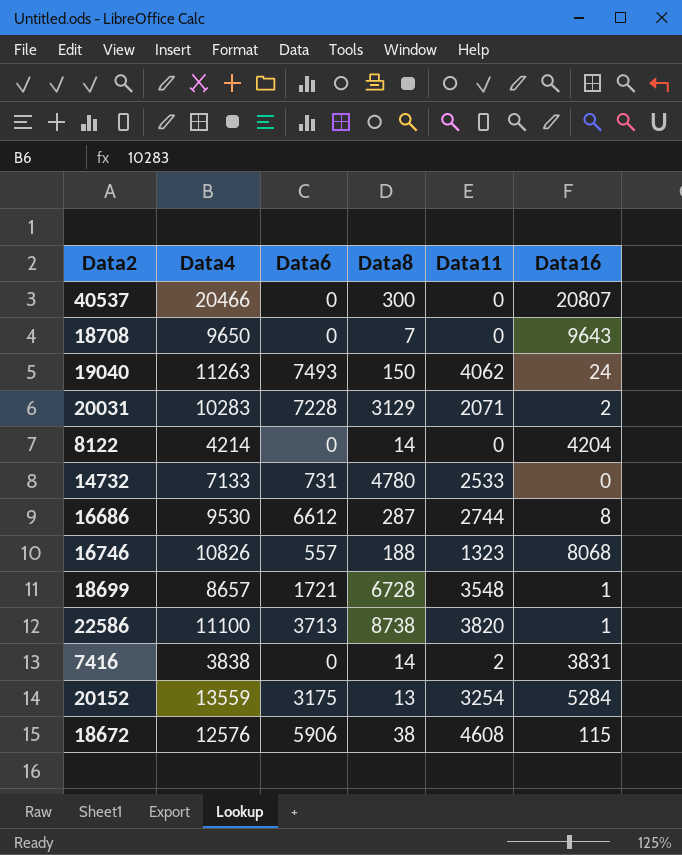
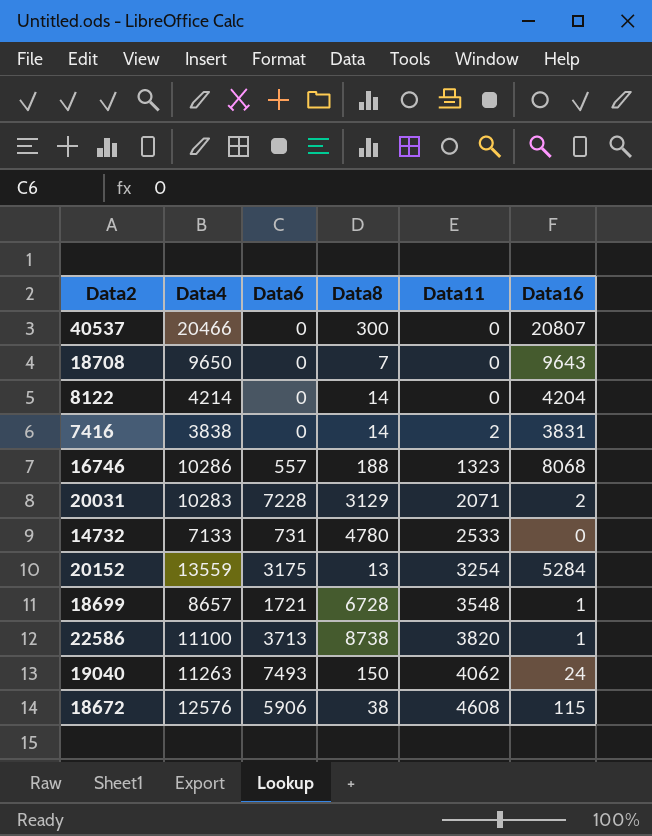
row order: none -> Data11 ascending
row 16686: 9530 | 6612 | 287 | 2744 | 8 -> none
16746 | Data4: 10826 -> 10286

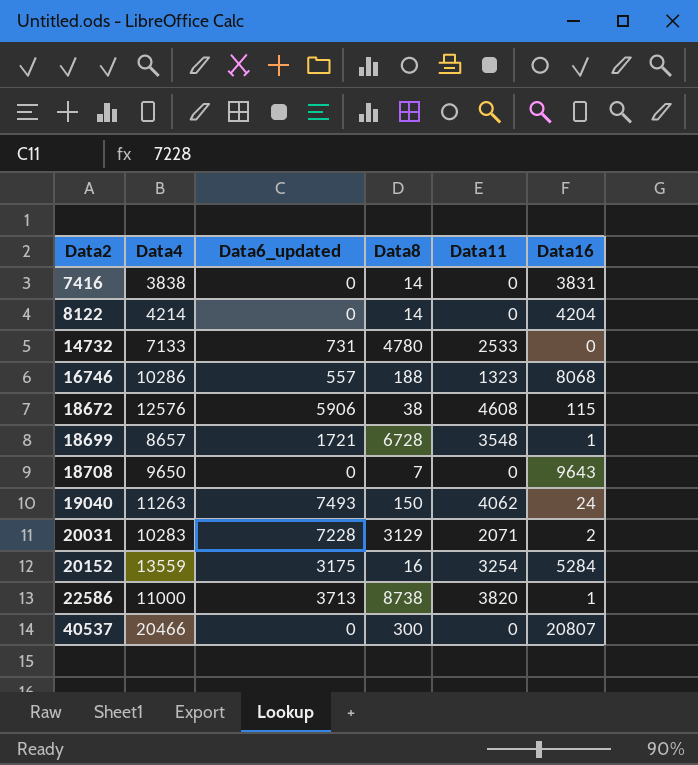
row order: Data11 ascending -> Data2 ascending
column name: Data6 -> Data6_updated
7416 | Data11: 2 -> 0
20152 | Data8: 13 -> 16
22586 | Data4: 11100 -> 11000

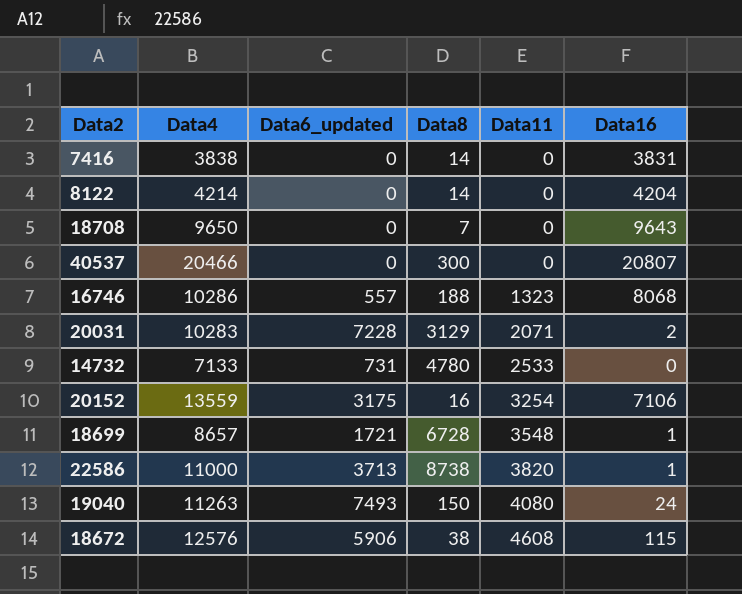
row order: Data2 ascending -> Data11 ascending
20152 | Data16: 5284 -> 7106
19040 | Data11: 4062 -> 4080

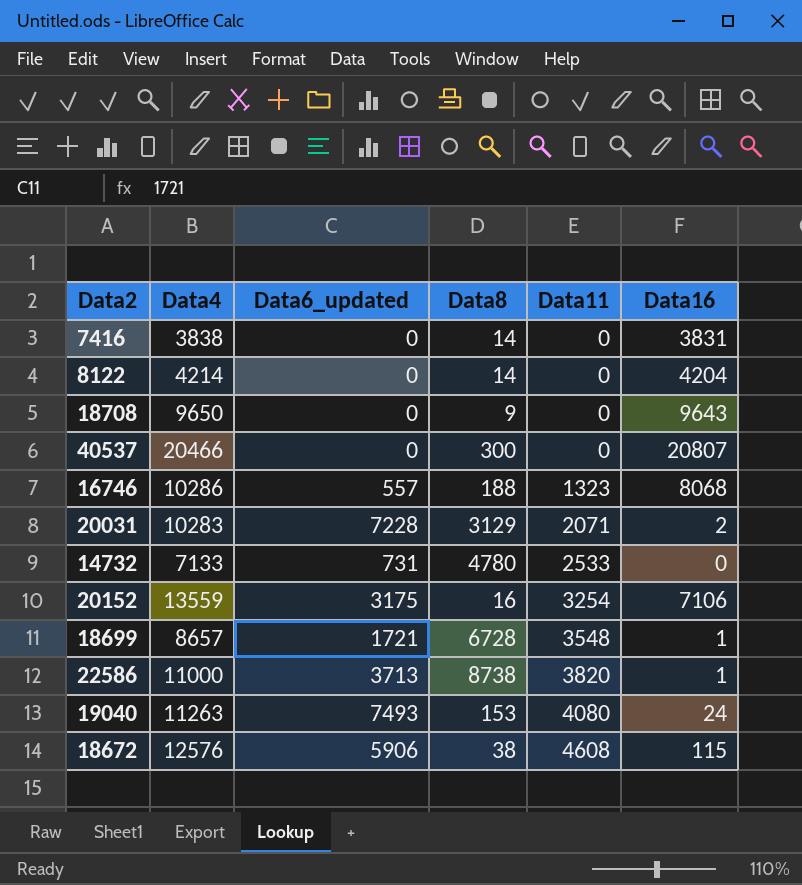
18708 | Data8: 7 -> 9
19040 | Data8: 150 -> 153

